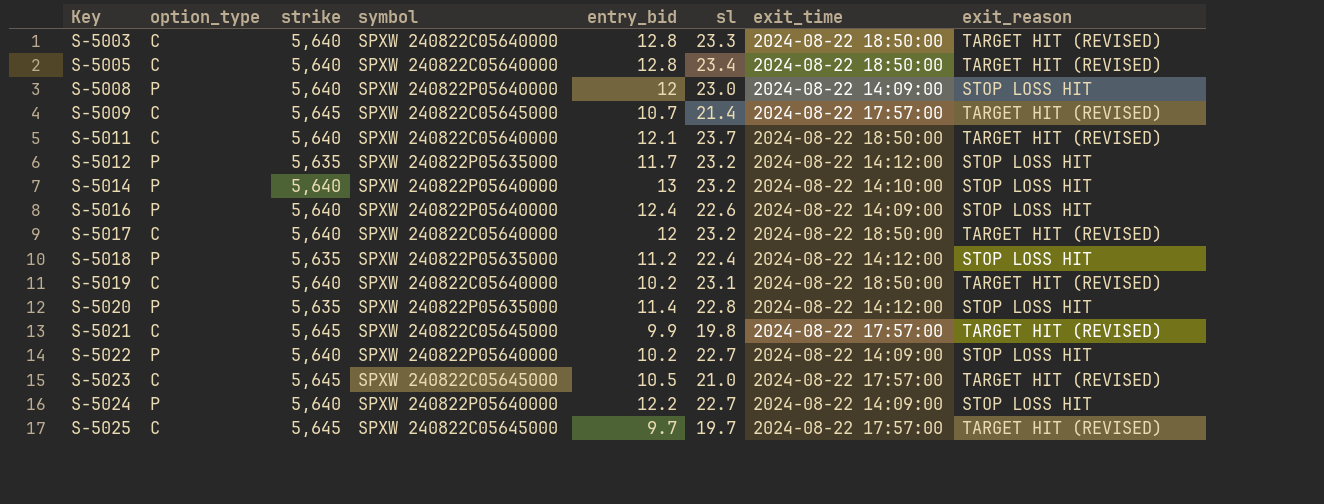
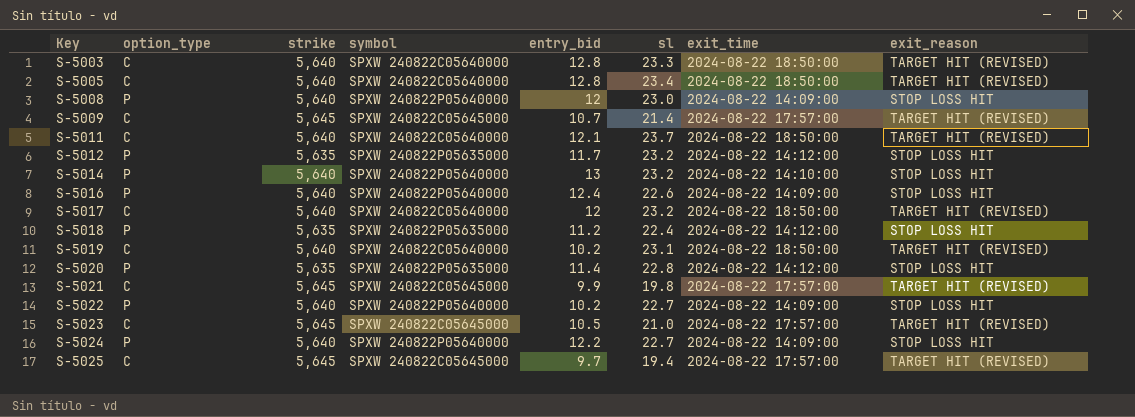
S-5025 | sl: 19.7 -> 19.4

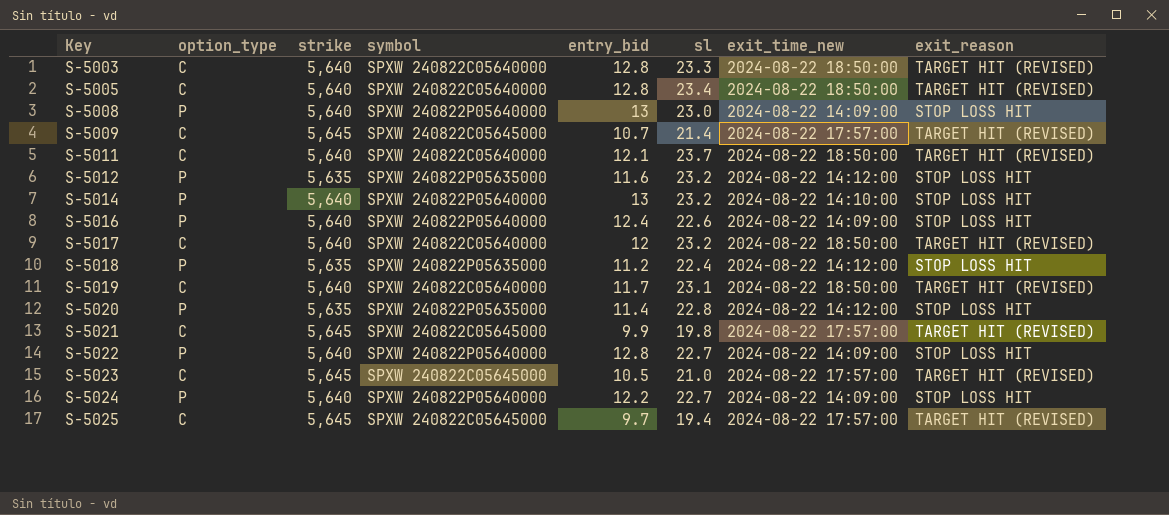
column name: exit_time -> exit_time_new
S-5008 | entry_bid: 12 -> 13
S-5012 | entry_bid: 11.7 -> 11.6
S-5019 | entry_bid: 10.2 -> 11.7
S-5022 | entry_bid: 10.2 -> 12.8

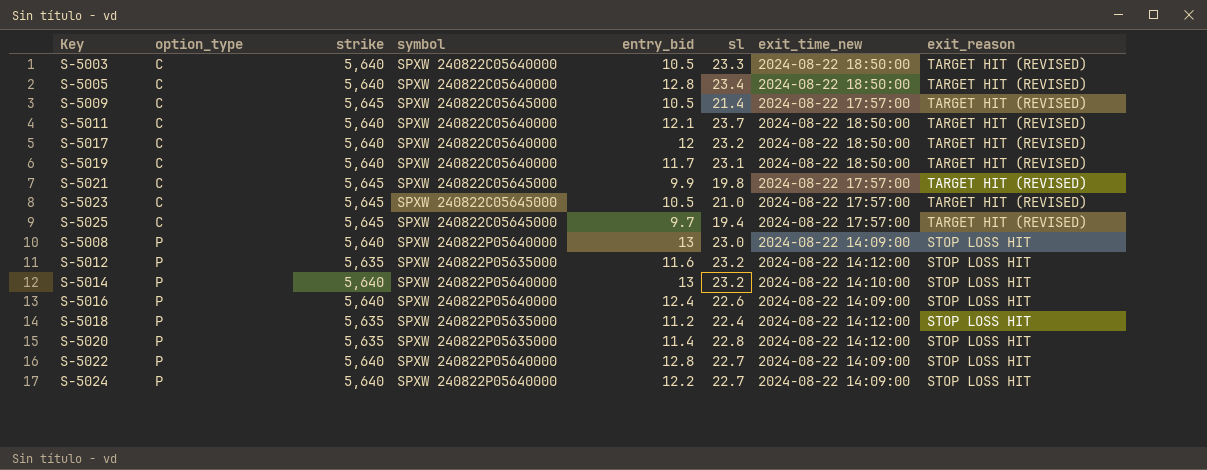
row order: Key ascending -> option_type ascending
S-5003 | entry_bid: 12.8 -> 10.5
S-5009 | entry_bid: 10.7 -> 10.5

